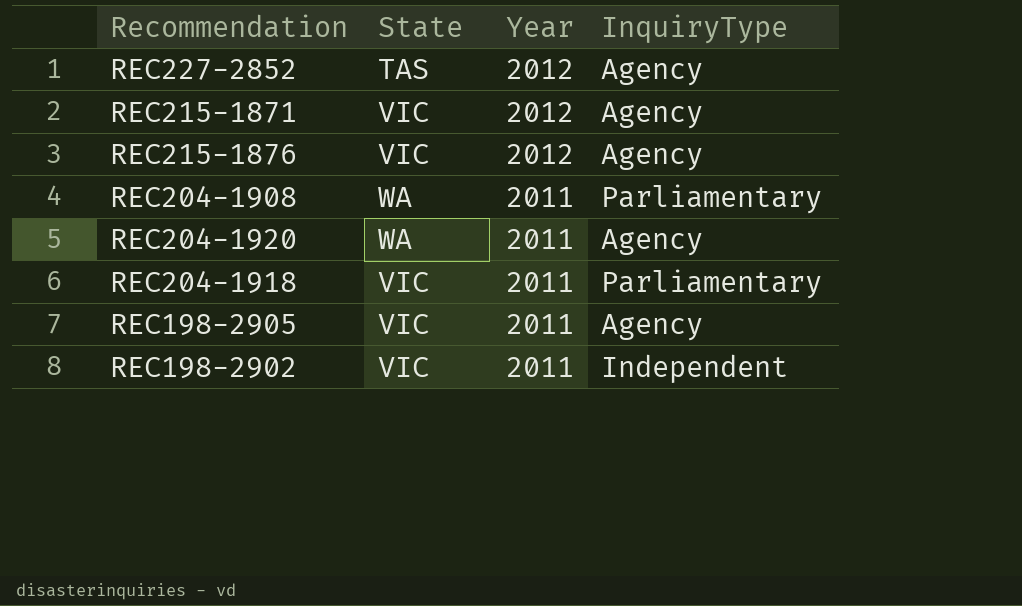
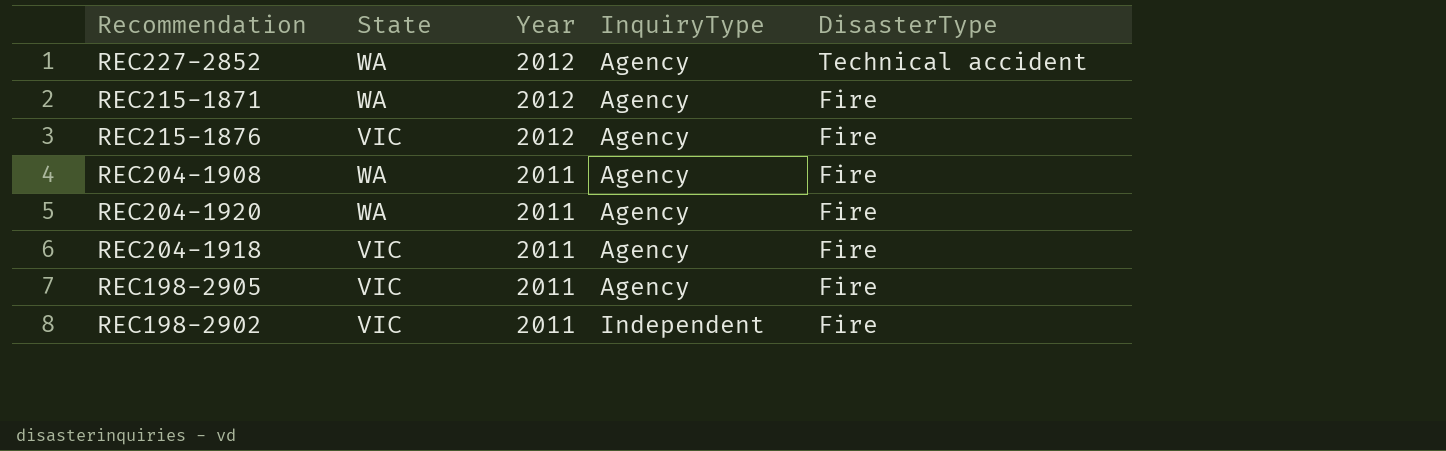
column DisasterType | position: none -> 5
REC227-2852 | State: TAS -> WA
REC215-1871 | State: VIC -> WA
REC204-1908 | InquiryType: Parliamentary -> Agency
REC204-1918 | InquiryType: Parliamentary -> Agency

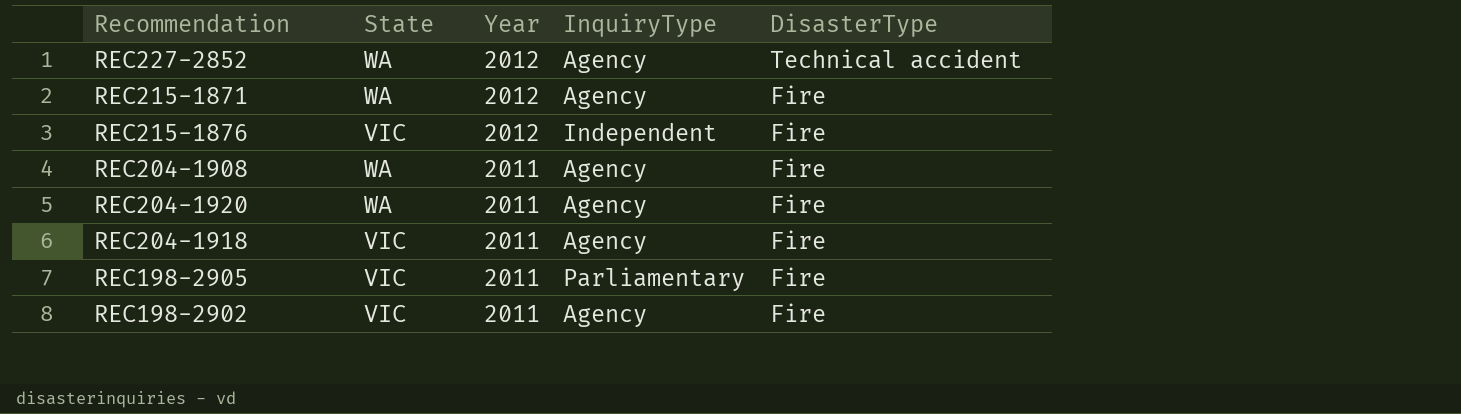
REC215-1876 | InquiryType: Agency -> Independent
REC198-2905 | InquiryType: Agency -> Parliamentary
REC198-2902 | InquiryType: Independent -> Agency

